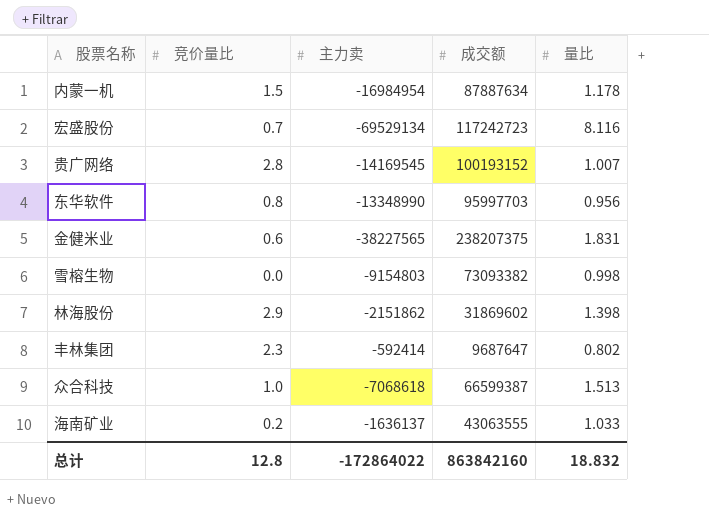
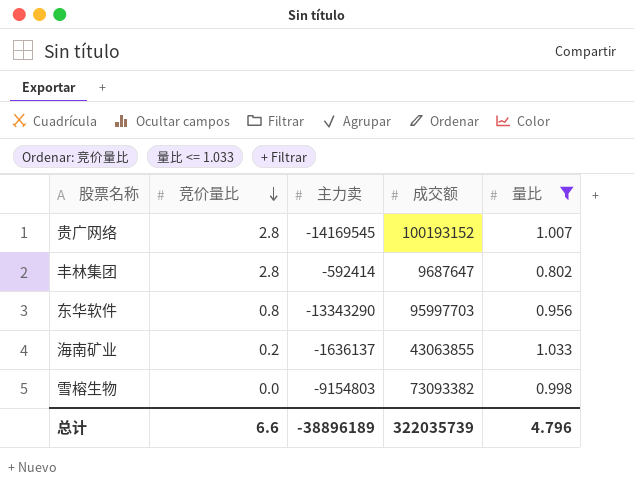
filter: none -> 量比 <= 1.033
row order: none -> 竞价量比 descending
丰林集团 | 竞价量比: 2.3 -> 2.8
东华软件 | 主力卖: -13348990 -> -13343290
海南矿业 | 成交额: 43063555 -> 43063855
总计 | 竞价量比: 12.8 -> 6.6
总计 | 主力卖: -172864022 -> -38896189
总计 | 成交额: 863842160 -> 322035739
总计 | 量比: 18.832 -> 4.796

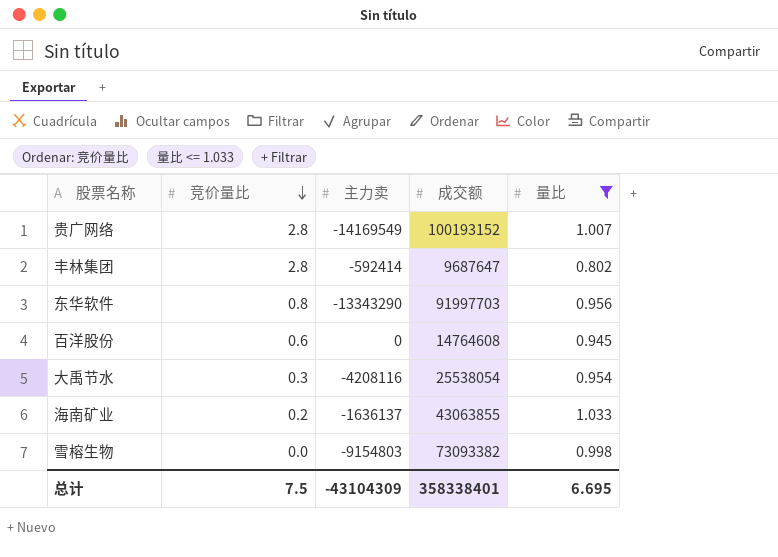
贵广网络 | 主力卖: -14169545 -> -14169549
东华软件 | 成交额: 95997703 -> 91997703
row 百洋股份: none -> 0.6 | 0 | 14764608 | 0.945
row 大禹节水: none -> 0.3 | -4208116 | 25538054 | 0.954
总计 | 竞价量比: 6.6 -> 7.5
总计 | 主力卖: -38896189 -> -43104309
总计 | 成交额: 322035739 -> 358338401
总计 | 量比: 4.796 -> 6.695

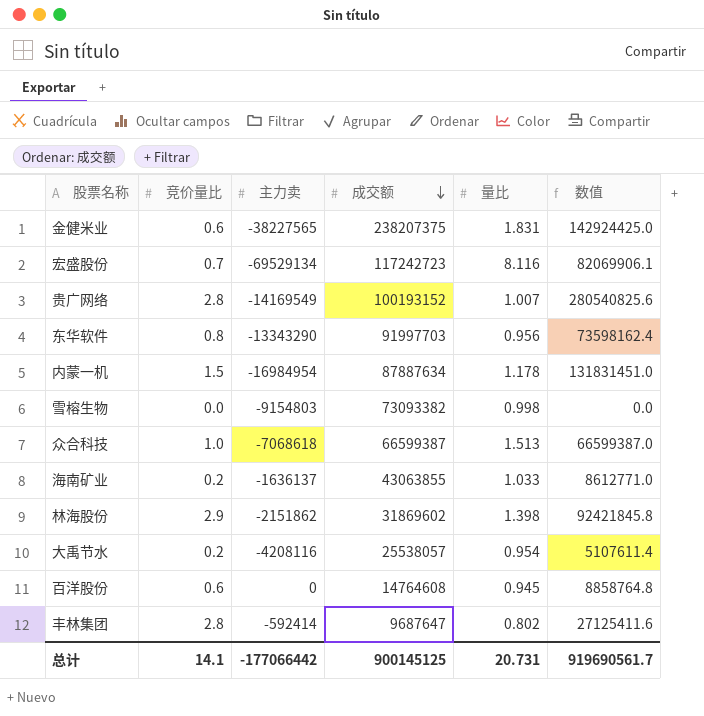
filter: 量比 <= 1.033 -> none
row order: 竞价量比 descending -> 成交额 descending
column 数值 | formula: none -> [竞价量比] * [成交额]
大禹节水 | 竞价量比: 0.3 -> 0.2
大禹节水 | 成交额: 25538054 -> 25538057
总计 | 竞价量比: 7.5 -> 14.1
总计 | 主力卖: -43104309 -> -177066442
总计 | 成交额: 358338401 -> 900145125
总计 | 量比: 6.695 -> 20.731

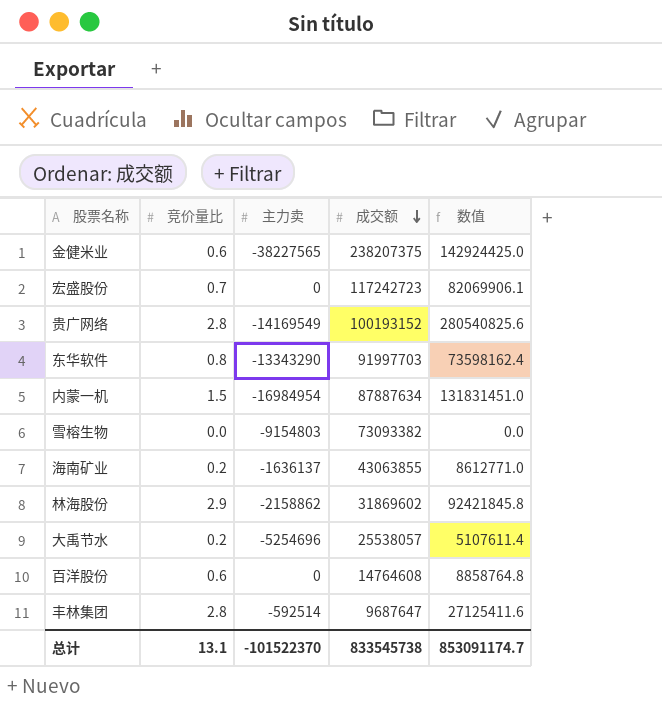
column 量比 | position: 5 -> none
row 众合科技: 1.0 | -7068618 | 66599387 | 1.513 | 66599387.0 -> none
宏盛股份 | 主力卖: -69529134 -> 0
林海股份 | 主力卖: -2151862 -> -2158862
大禹节水 | 主力卖: -4208116 -> -5254696
丰林集团 | 主力卖: -592414 -> -592514
总计 | 竞价量比: 14.1 -> 13.1
总计 | 主力卖: -177066442 -> -101522370
总计 | 成交额: 900145125 -> 833545738
总计 | 数值: 919690561.7 -> 853091174.7

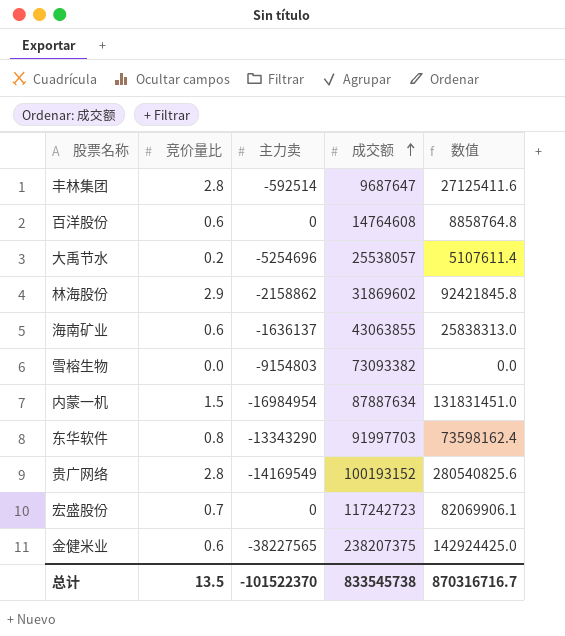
row order: 成交额 descending -> 成交额 ascending
海南矿业 | 竞价量比: 0.2 -> 0.6
海南矿业 | 数值: 8612771.0 -> 25838313.0
总计 | 竞价量比: 13.1 -> 13.5
总计 | 数值: 853091174.7 -> 870316716.7

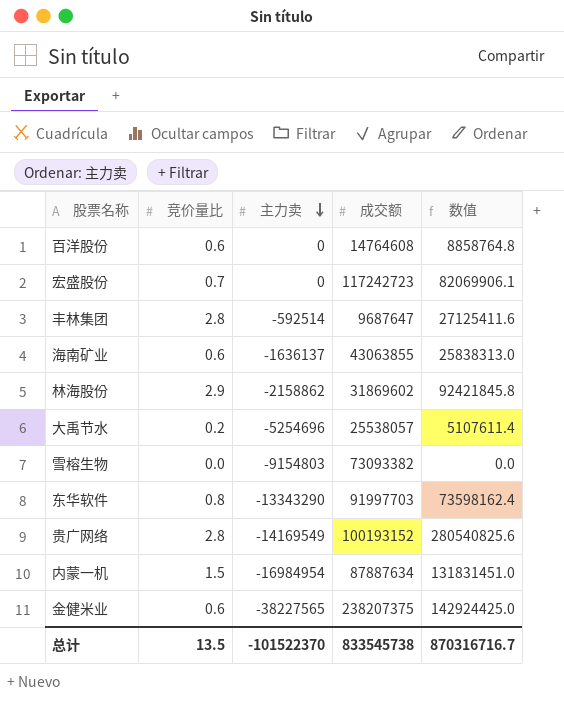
row order: 成交额 ascending -> 主力卖 descending

